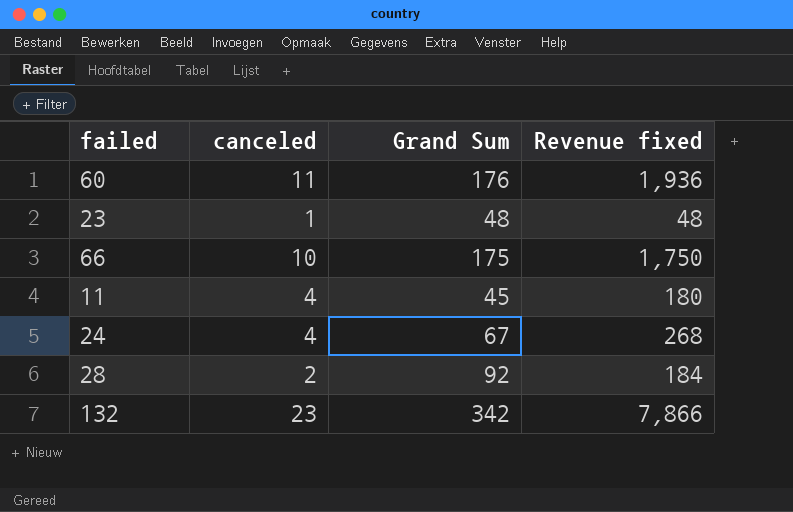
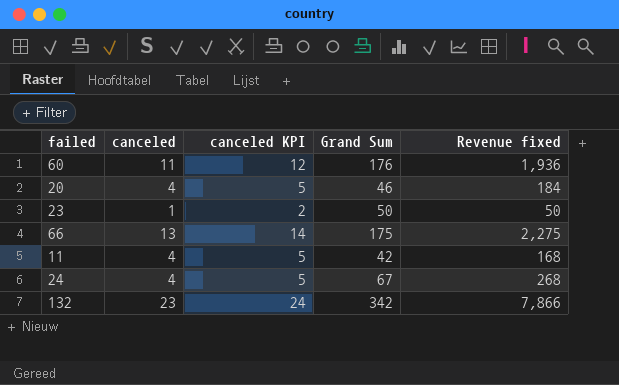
column canceled KPI | formula: none -> [canceled] + 1
row 28: 2 | 92 | 184 -> none
row 20: none -> 4 | 5 | 46 | 184
23 | Grand Sum: 48 -> 50
23 | Revenue fixed: 48 -> 50
66 | canceled: 10 -> 13
66 | Revenue fixed: 1,750 -> 2,275
11 | Grand Sum: 45 -> 42
11 | Revenue fixed: 180 -> 168

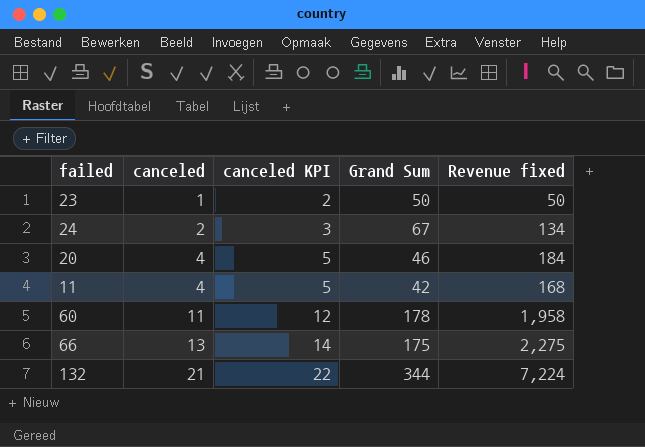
row order: none -> canceled ascending
24 | canceled: 4 -> 2
24 | canceled KPI: 5 -> 3
24 | Revenue fixed: 268 -> 134
60 | Grand Sum: 176 -> 178
60 | Revenue fixed: 1,936 -> 1,958
132 | canceled: 23 -> 21
132 | canceled KPI: 24 -> 22
132 | Grand Sum: 342 -> 344
132 | Revenue fixed: 7,866 -> 7,224

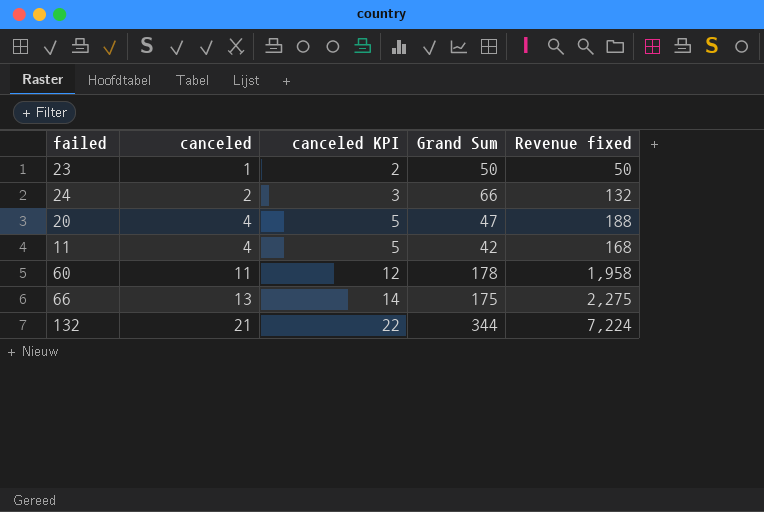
24 | Grand Sum: 67 -> 66
24 | Revenue fixed: 134 -> 132
20 | Grand Sum: 46 -> 47
20 | Revenue fixed: 184 -> 188

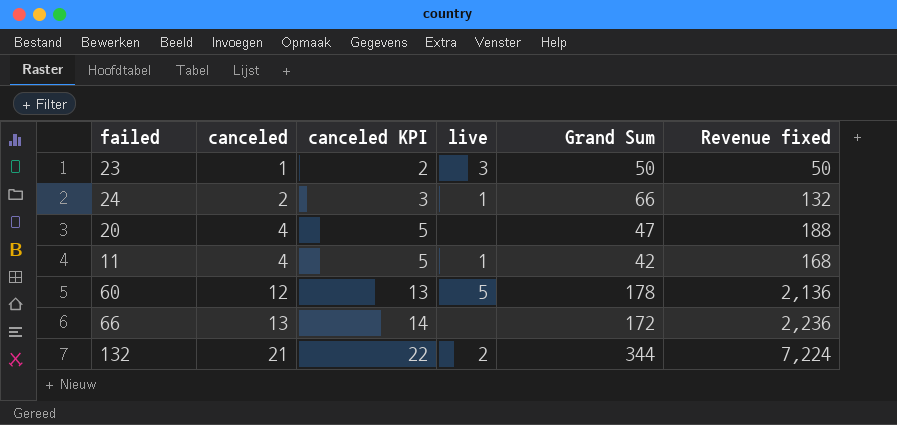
column live | position: none -> 4
60 | canceled: 11 -> 12
60 | canceled KPI: 12 -> 13
60 | Revenue fixed: 1,958 -> 2,136
66 | Grand Sum: 175 -> 172
66 | Revenue fixed: 2,275 -> 2,236

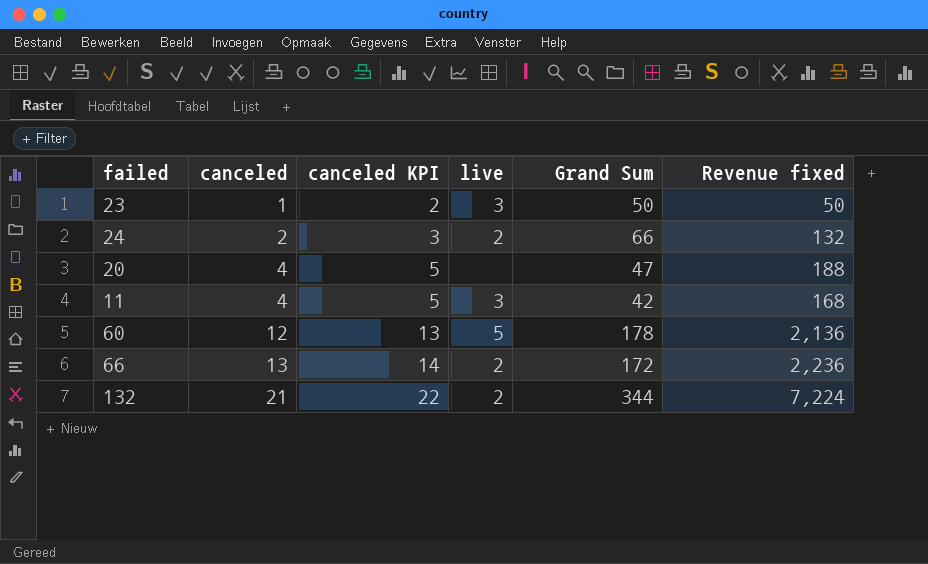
24 | live: 1 -> 2
11 | live: 1 -> 3
66 | live: none -> 2

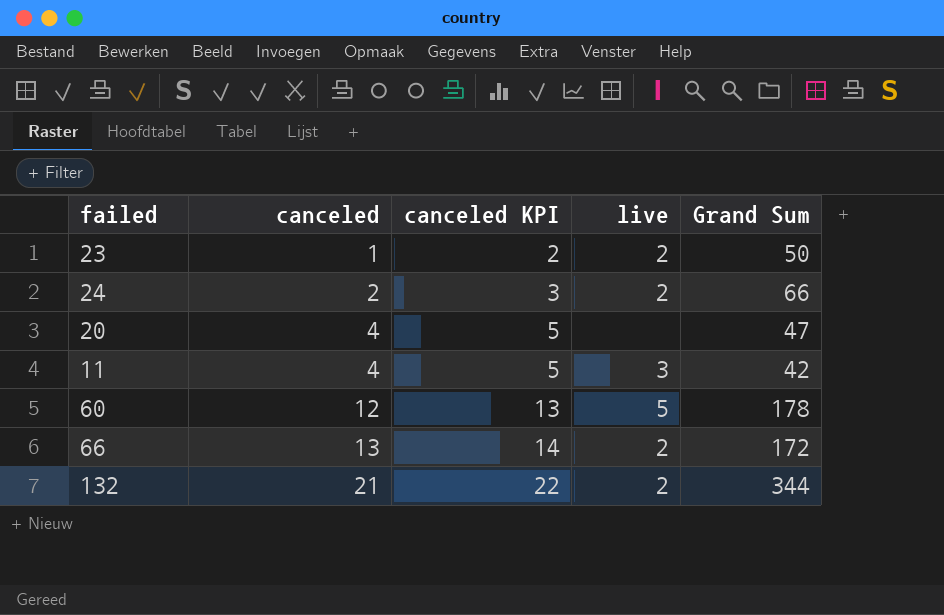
column Revenue fixed | formula: [canceled] * [Grand Sum] -> none
23 | live: 3 -> 2

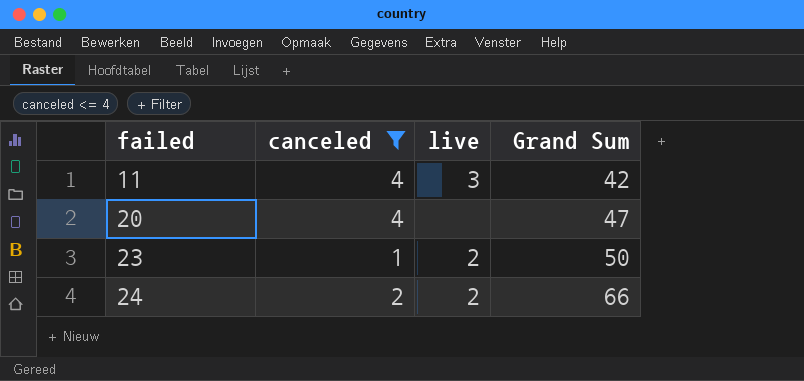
filter: none -> canceled <= 4
row order: canceled ascending -> failed ascending
column canceled KPI | formula: [canceled] + 1 -> none

